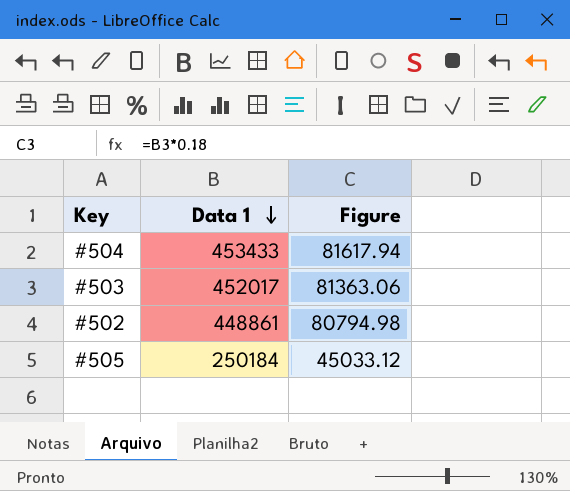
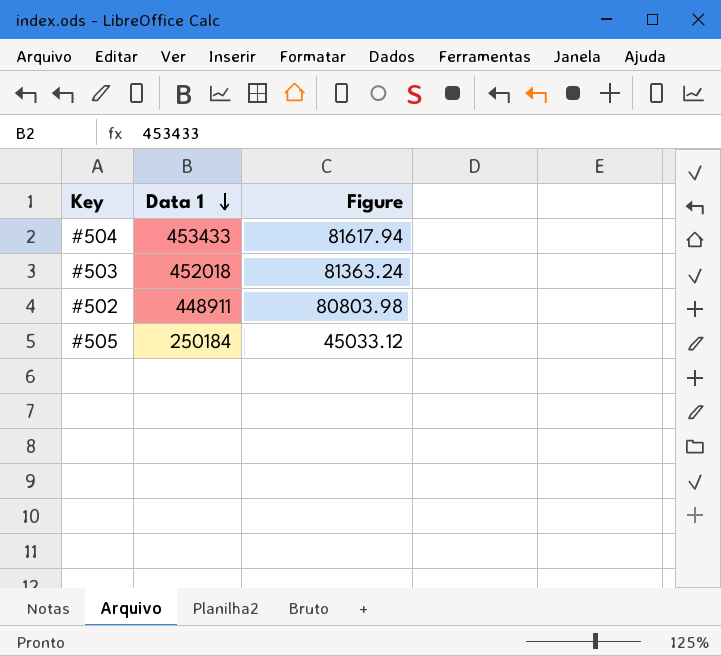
#503 | Data 1: 452017 -> 452018
#503 | Figure: 81363.06 -> 81363.24
#502 | Data 1: 448861 -> 448911
#502 | Figure: 80794.98 -> 80803.98

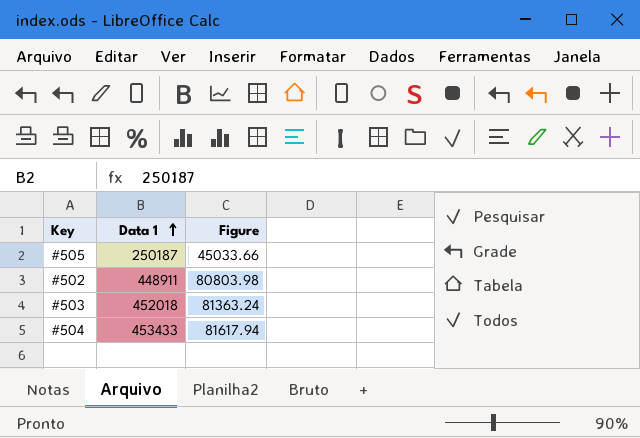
row order: Data 1 descending -> Data 1 ascending
#505 | Data 1: 250184 -> 250187
#505 | Figure: 45033.12 -> 45033.66

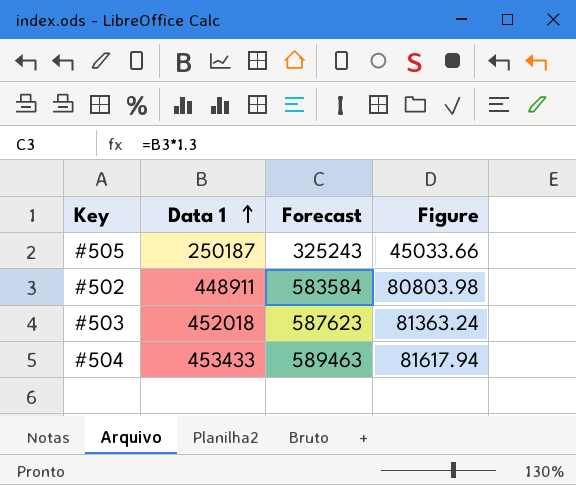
column Forecast | formula: none -> [Data 1] * 1.3

